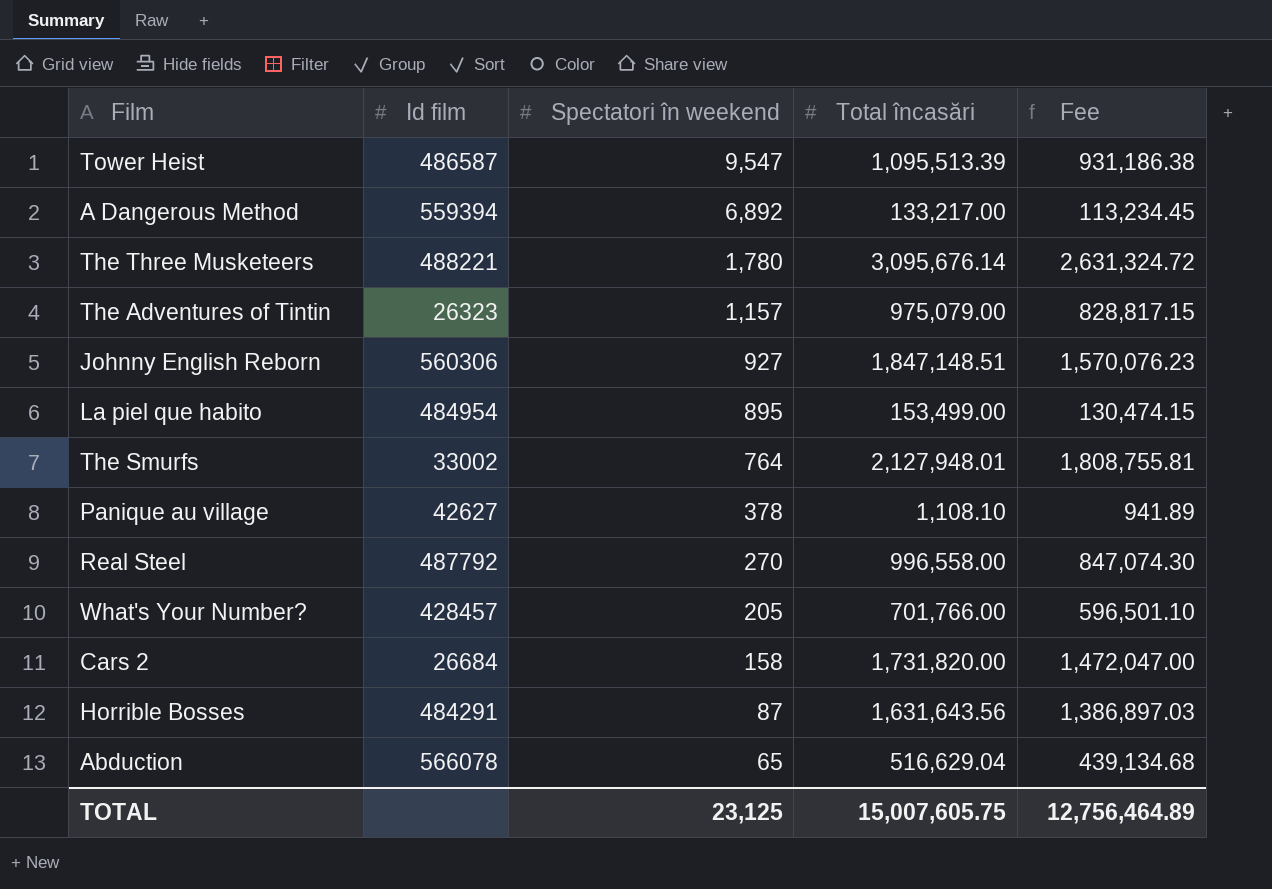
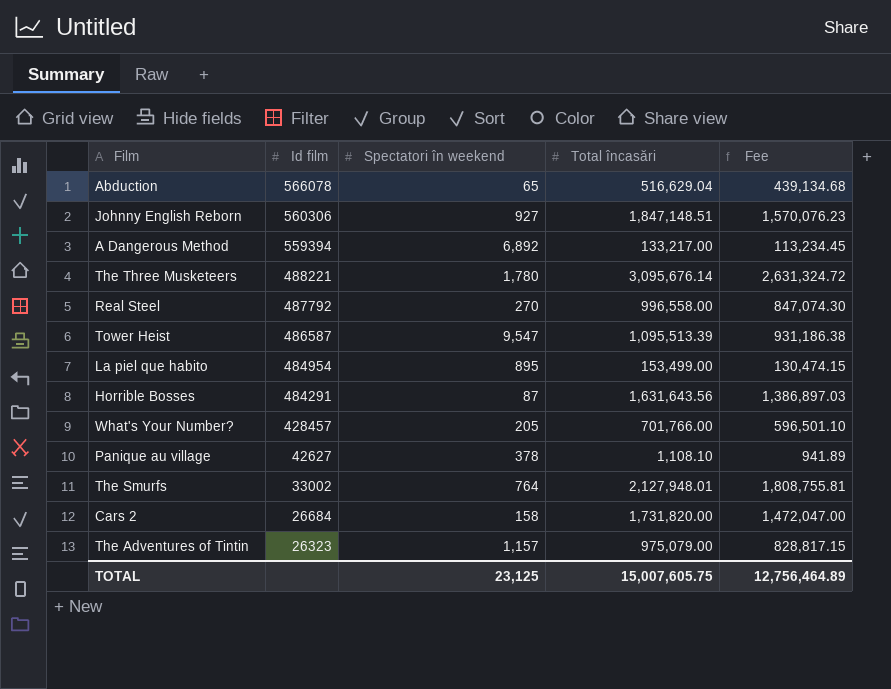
row order: Spectatori în weekend descending -> Id film descending

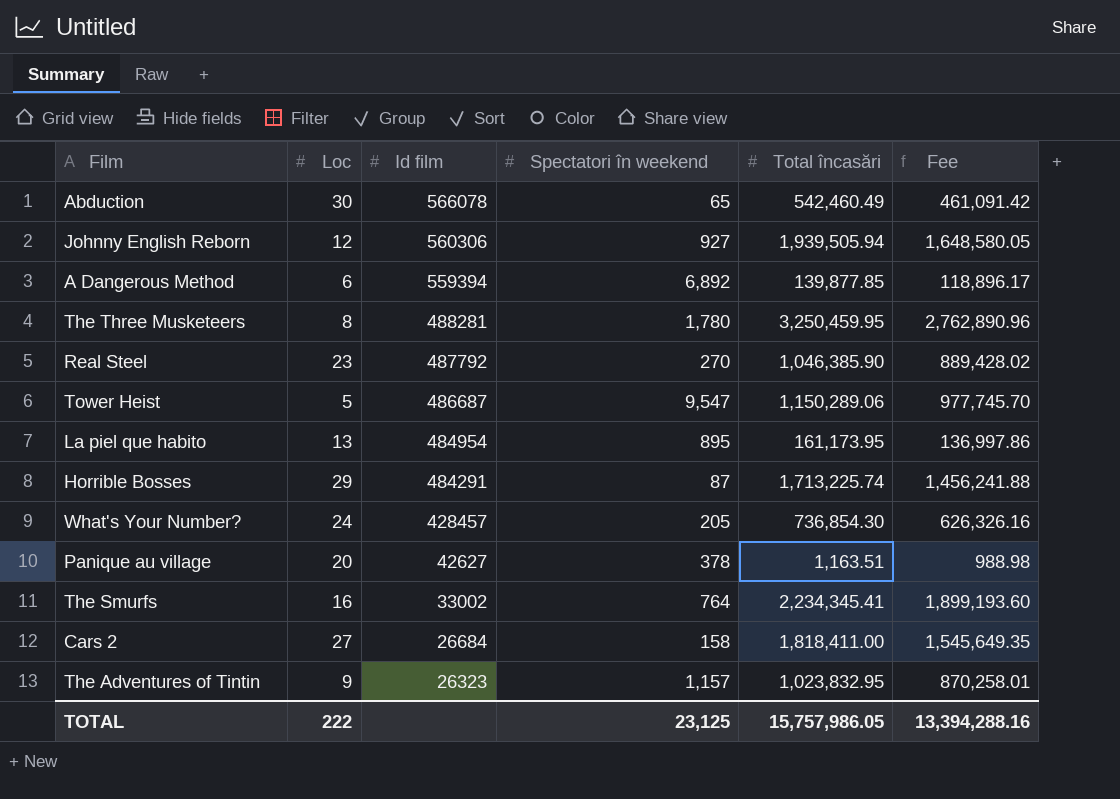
column Loc | position: none -> 2
Abduction | Total încasări: 516,629.04 -> 542,460.49
Abduction | Fee: 439,134.68 -> 461,091.42
Johnny English Reborn | Total încasări: 1,847,148.51 -> 1,939,505.94
Johnny English Reborn | Fee: 1,570,076.23 -> 1,648,580.05
A Dangerous Method | Total încasări: 133,217.00 -> 139,877.85
A Dangerous Method | Fee: 113,234.45 -> 118,896.17
The Three Musketeers | Id film: 488221 -> 488281
The Three Musketeers | Total încasări: 3,095,676.14 -> 3,250,459.95
The Three Musketeers | Fee: 2,631,324.72 -> 2,762,890.96
Real Steel | Total încasări: 996,558.00 -> 1,046,385.90
Real Steel | Fee: 847,074.30 -> 889,428.02
Tower Heist | Id film: 486587 -> 486687
Tower Heist | Total încasări: 1,095,513.39 -> 1,150,289.06
Tower Heist | Fee: 931,186.38 -> 977,745.70
La piel que habito | Total încasări: 153,499.00 -> 161,173.95
La piel que habito | Fee: 130,474.15 -> 136,997.86
Horrible Bosses | Total încasări: 1,631,643.56 -> 1,713,225.74
Horrible Bosses | Fee: 1,386,897.03 -> 1,456,241.88
What's Your Number? | Total încasări: 701,766.00 -> 736,854.30
What's Your Number? | Fee: 596,501.10 -> 626,326.16
Panique au village | Total încasări: 1,108.10 -> 1,163.51
Panique au village | Fee: 941.89 -> 988.98
The Smurfs | Total încasări: 2,127,948.01 -> 2,234,345.41
The Smurfs | Fee: 1,808,755.81 -> 1,899,193.60
Cars 2 | Total încasări: 1,731,820.00 -> 1,818,411.00
Cars 2 | Fee: 1,472,047.00 -> 1,545,649.35
The Adventures of Tintin | Total încasări: 975,079.00 -> 1,023,832.95
The Adventures of Tintin | Fee: 828,817.15 -> 870,258.01
TOTAL | Total încasări: 15,007,605.75 -> 15,757,986.05
TOTAL | Fee: 12,756,464.89 -> 13,394,288.16

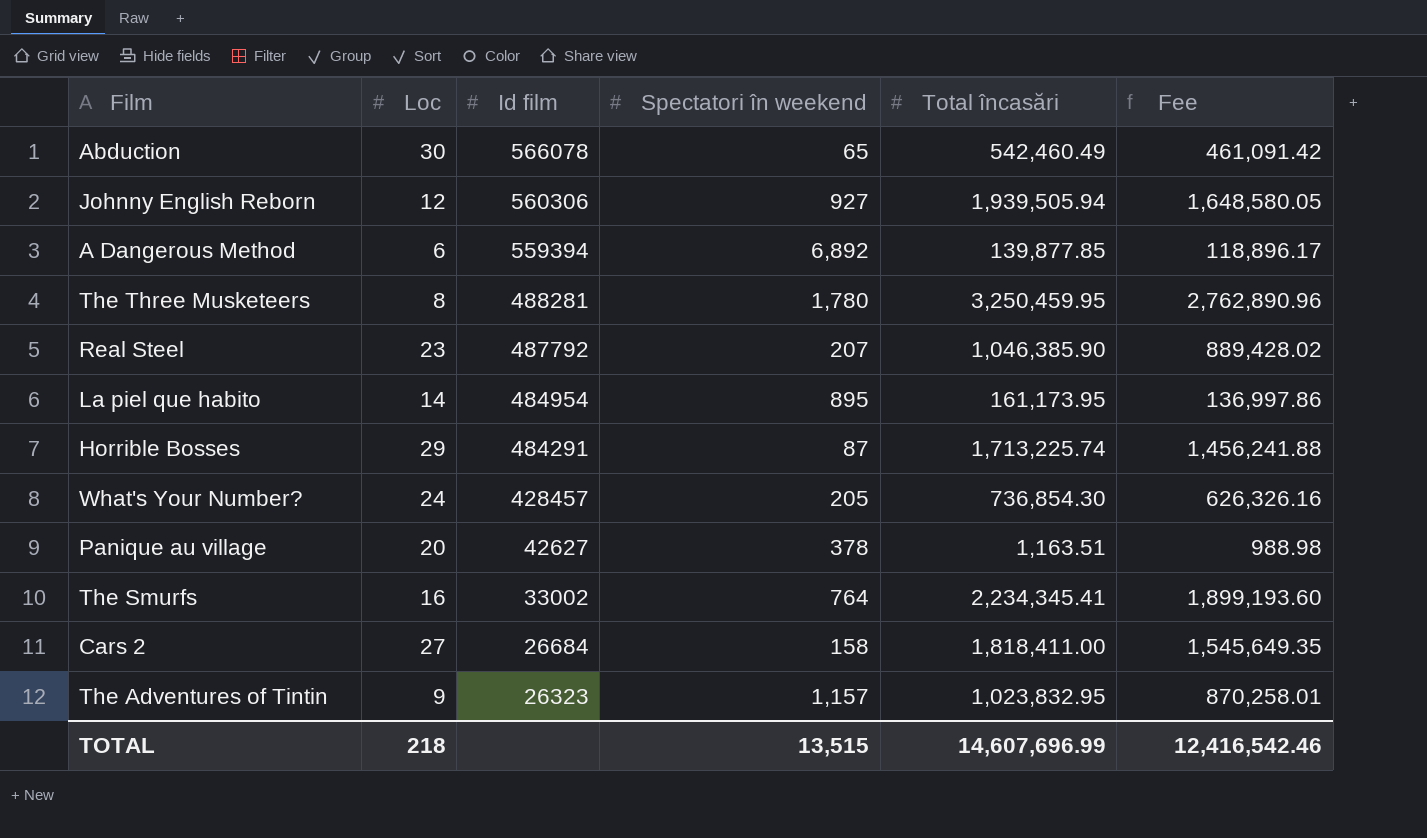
row Tower Heist: 5 | 486687 | 9,547 | 1,150,289.06 | 977,745.70 -> none
Real Steel | Spectatori în weekend: 270 -> 207
La piel que habito | Loc: 13 -> 14
TOTAL | Loc: 222 -> 218
TOTAL | Spectatori în weekend: 23,125 -> 13,515
TOTAL | Total încasări: 15,757,986.05 -> 14,607,696.99
TOTAL | Fee: 13,394,288.16 -> 12,416,542.46

